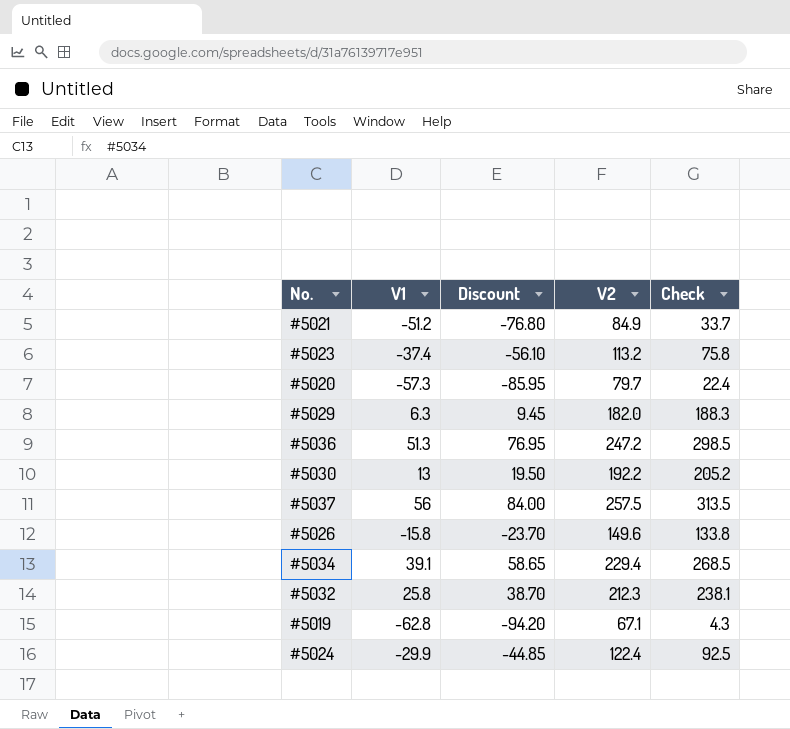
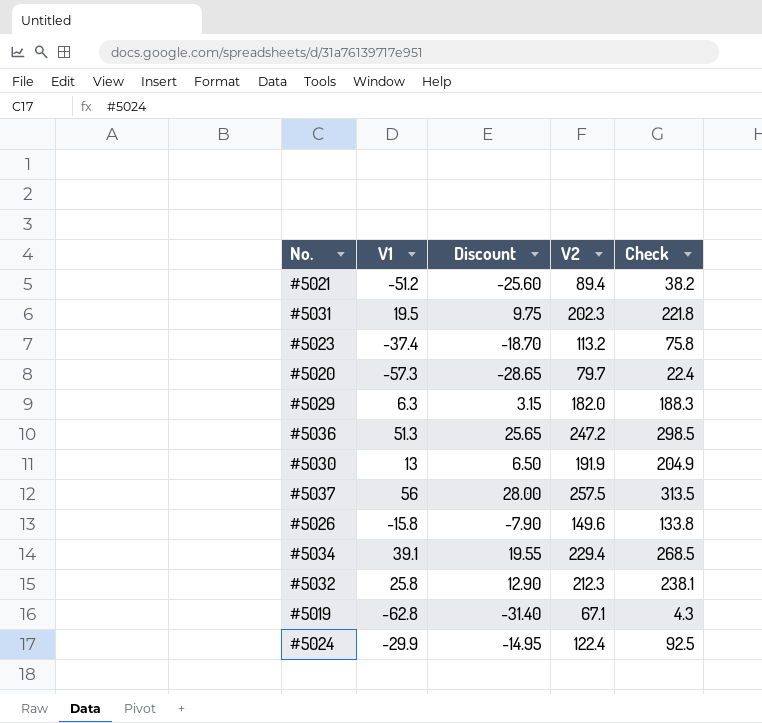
column Discount | formula: [V1] * 1.5 -> [V1] * 0.5
#5021 | V2: 84.9 -> 89.4
#5021 | Check: 33.7 -> 38.2
row #5031: none -> 19.5 | 9.75 | 202.3 | 221.8
#5030 | V2: 192.2 -> 191.9
#5030 | Check: 205.2 -> 204.9

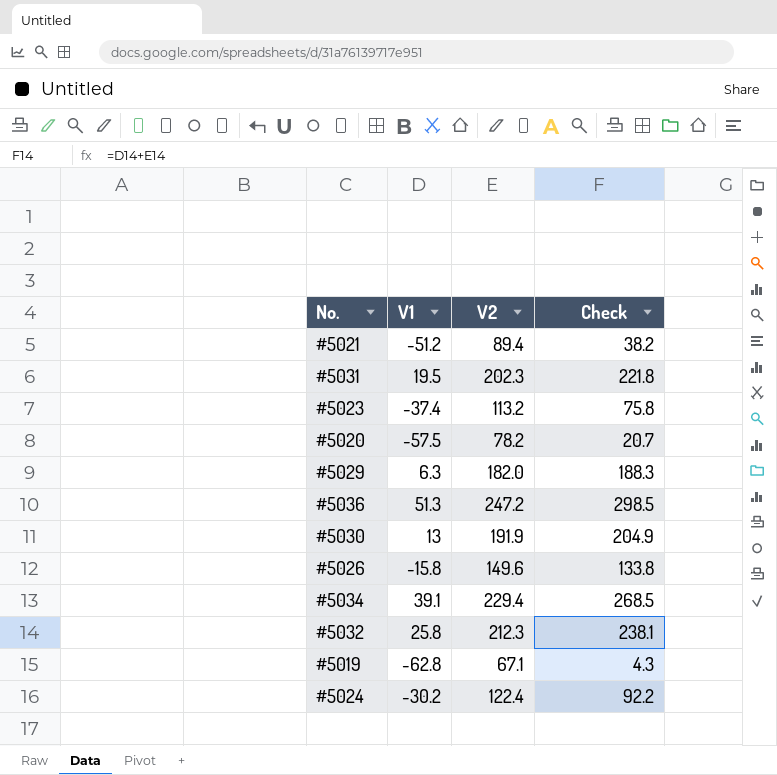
column Discount | formula: [V1] * 0.5 -> none
row #5037: 56 | 28.00 | 257.5 | 313.5 -> none
#5020 | V1: -57.3 -> -57.5
#5020 | V2: 79.7 -> 78.2
#5020 | Check: 22.4 -> 20.7
#5024 | V1: -29.9 -> -30.2
#5024 | Check: 92.5 -> 92.2

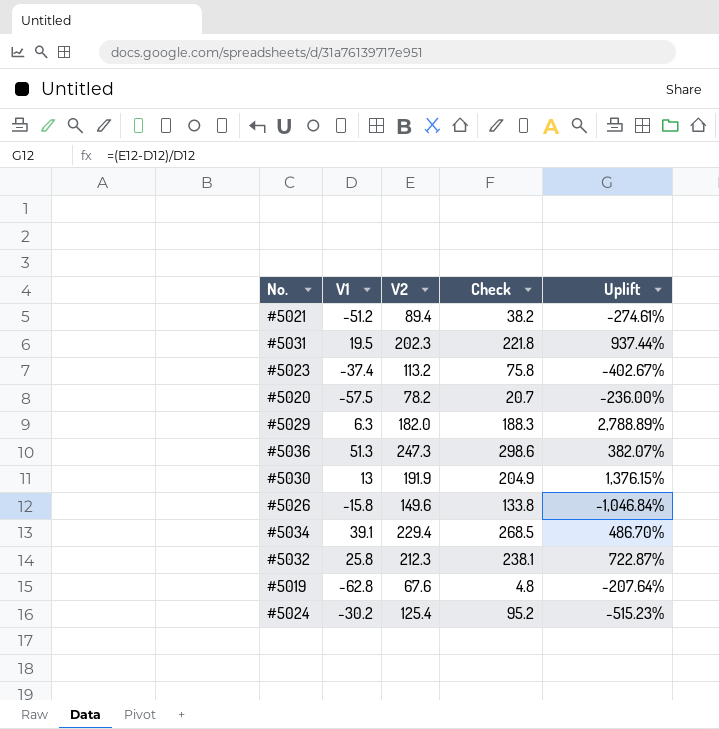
column Uplift | formula: none -> ([V2] - [V1]) / [V1]
#5036 | V2: 247.2 -> 247.3
#5036 | Check: 298.5 -> 298.6
#5019 | V2: 67.1 -> 67.6
#5019 | Check: 4.3 -> 4.8
#5024 | V2: 122.4 -> 125.4
#5024 | Check: 92.2 -> 95.2

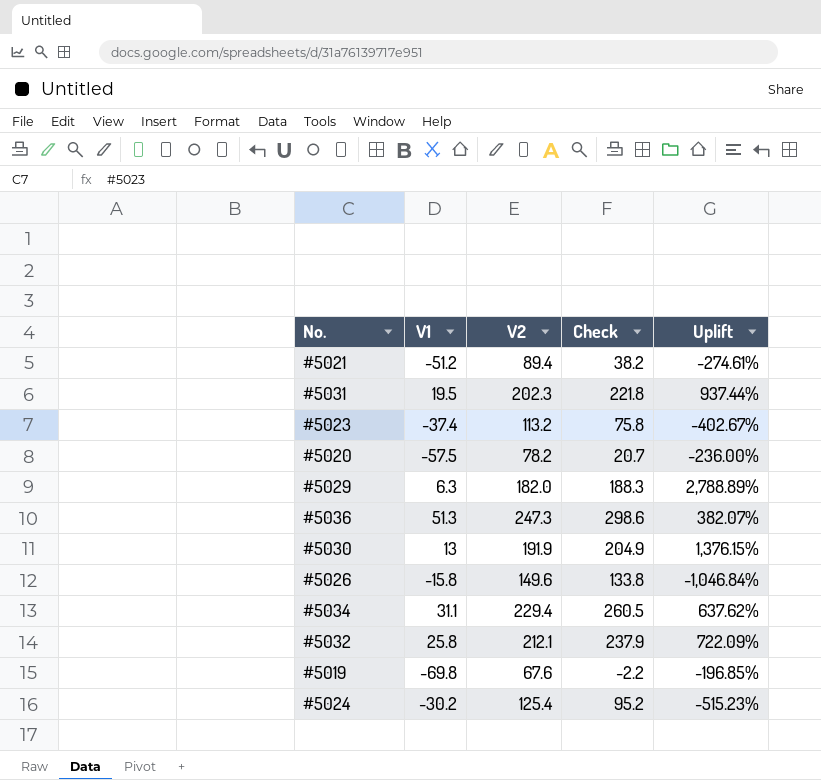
#5034 | V1: 39.1 -> 31.1
#5034 | Check: 268.5 -> 260.5
#5034 | Uplift: 486.70% -> 637.62%
#5032 | V2: 212.3 -> 212.1
#5032 | Check: 238.1 -> 237.9
#5032 | Uplift: 722.87% -> 722.09%
#5019 | V1: -62.8 -> -69.8
#5019 | Check: 4.8 -> -2.2
#5019 | Uplift: -207.64% -> -196.85%

